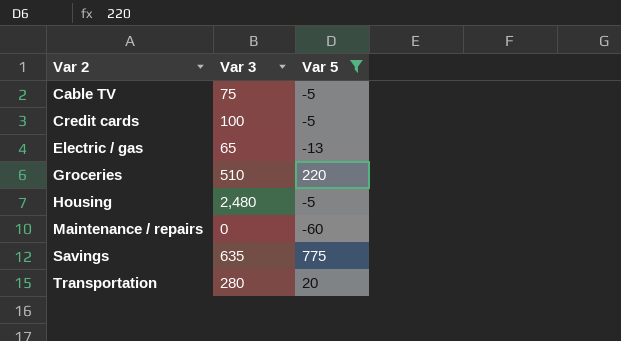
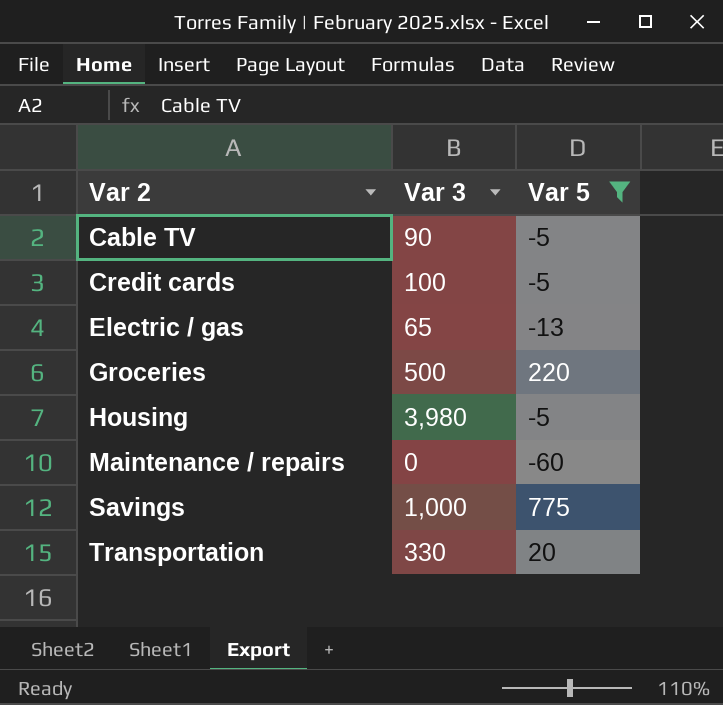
Cable TV | Var 3: 75 -> 90
Groceries | Var 3: 510 -> 500
Housing | Var 3: 2,480 -> 3,980
Savings | Var 3: 635 -> 1,000
Transportation | Var 3: 280 -> 330

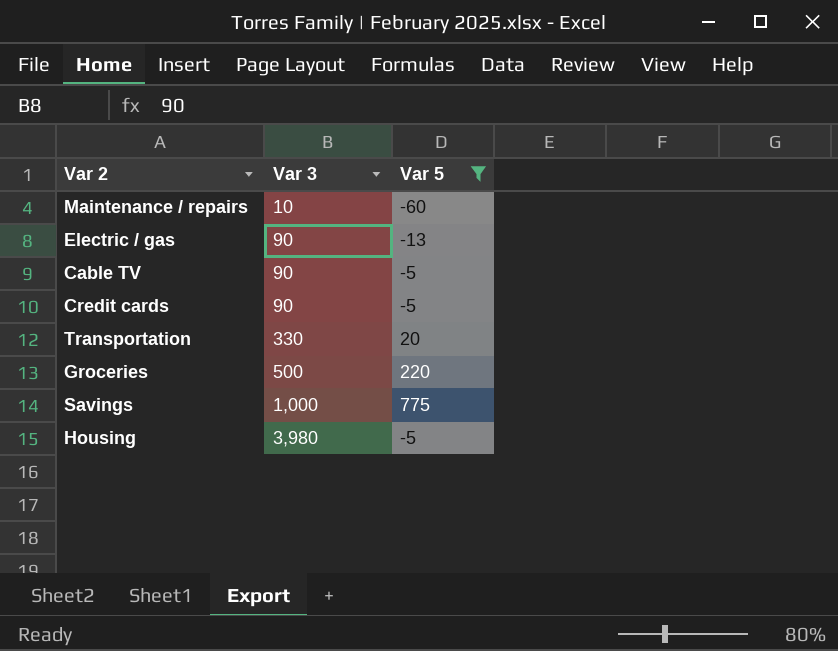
row order: Var 2 ascending -> Var 3 ascending
Maintenance / repairs | Var 3: 0 -> 10
Electric / gas | Var 3: 65 -> 90
Credit cards | Var 3: 100 -> 90

